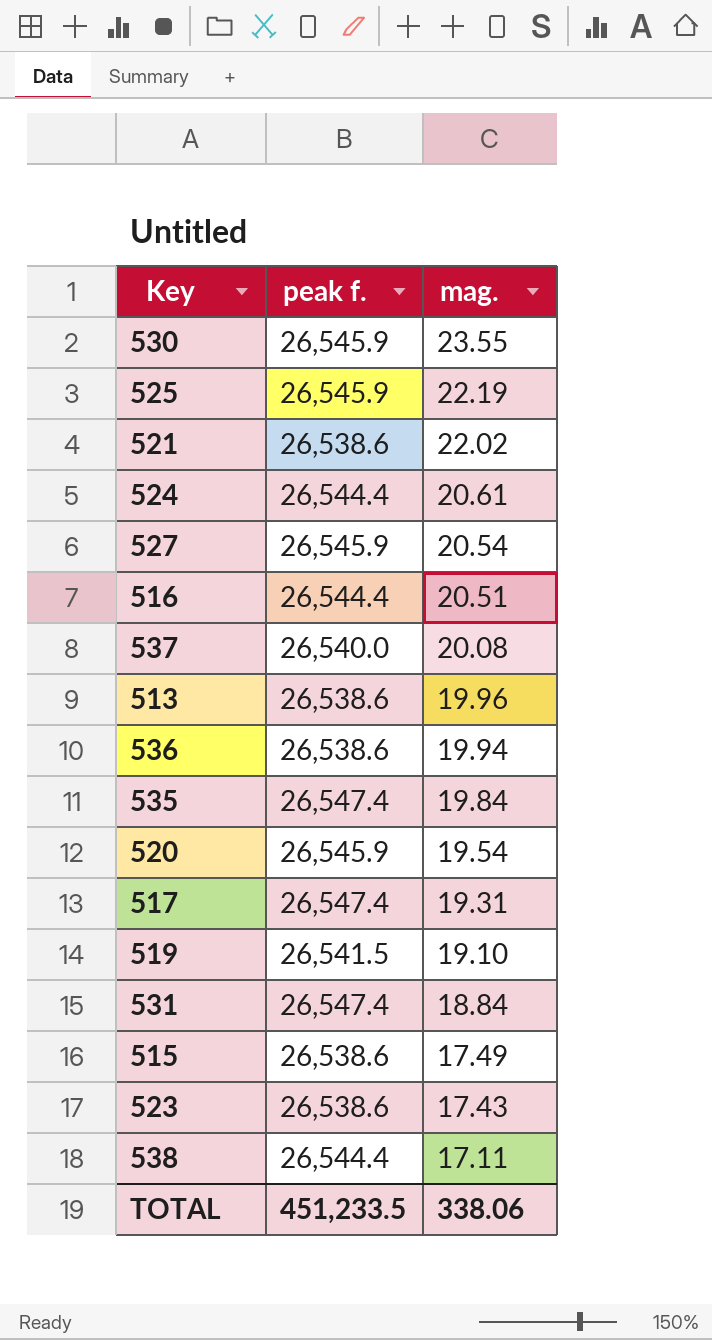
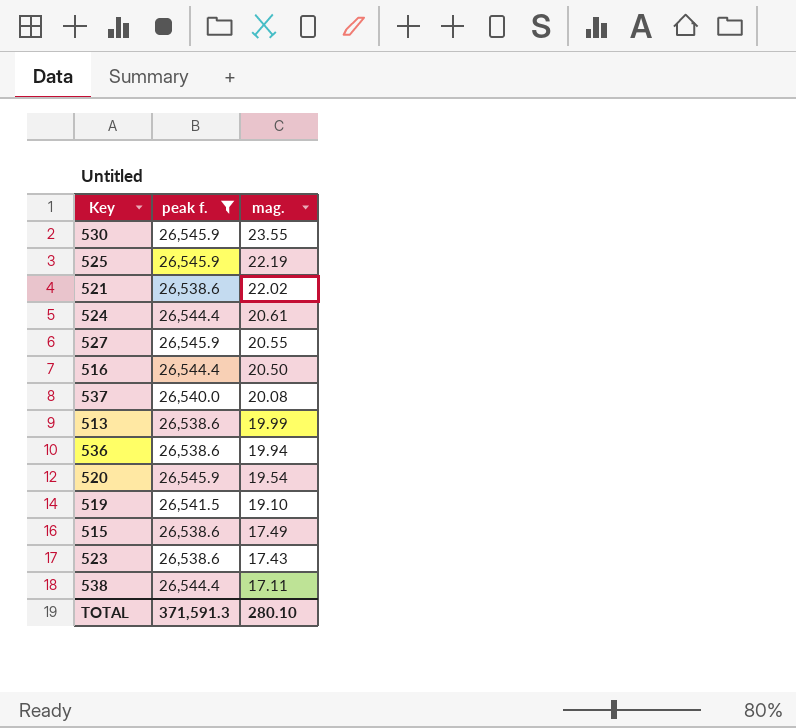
filter: none -> peak f. != 26,547.4
527 | mag.: 20.54 -> 20.55
516 | mag.: 20.51 -> 20.50
513 | mag.: 19.96 -> 19.99
TOTAL | peak f.: 451,233.5 -> 371,591.3
TOTAL | mag.: 338.06 -> 280.10

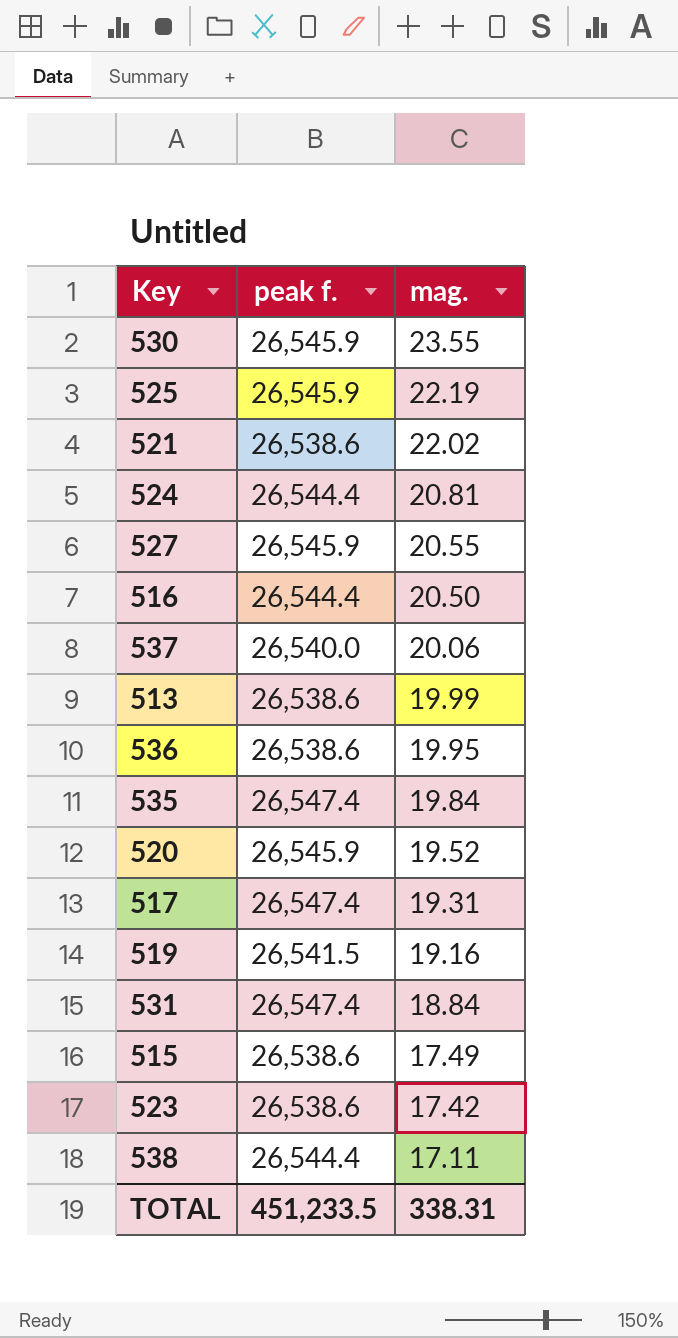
filter: peak f. != 26,547.4 -> none
524 | mag.: 20.61 -> 20.81
537 | mag.: 20.08 -> 20.06
536 | mag.: 19.94 -> 19.95
520 | mag.: 19.54 -> 19.52
519 | mag.: 19.10 -> 19.16
523 | mag.: 17.43 -> 17.42
TOTAL | peak f.: 371,591.3 -> 451,233.5
TOTAL | mag.: 280.10 -> 338.31

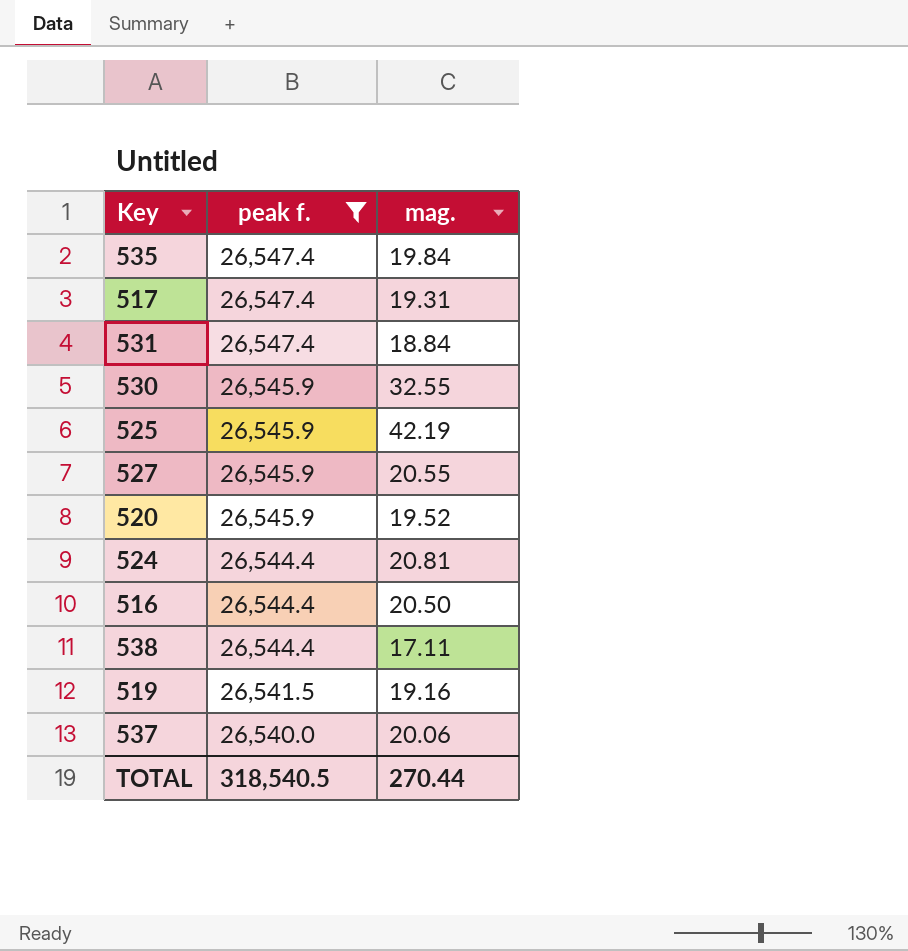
filter: none -> peak f. != 26,538.6
row order: mag. descending -> peak f. descending
530 | mag.: 23.55 -> 32.55
525 | mag.: 22.19 -> 42.19
TOTAL | peak f.: 451,233.5 -> 318,540.5
TOTAL | mag.: 338.31 -> 270.44

